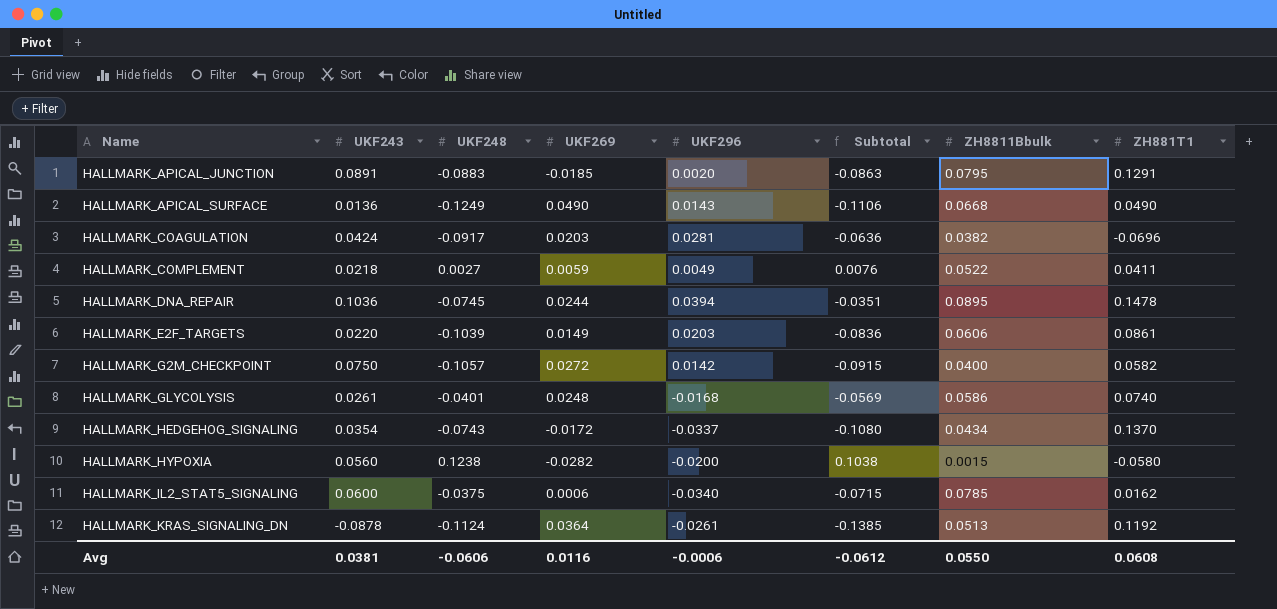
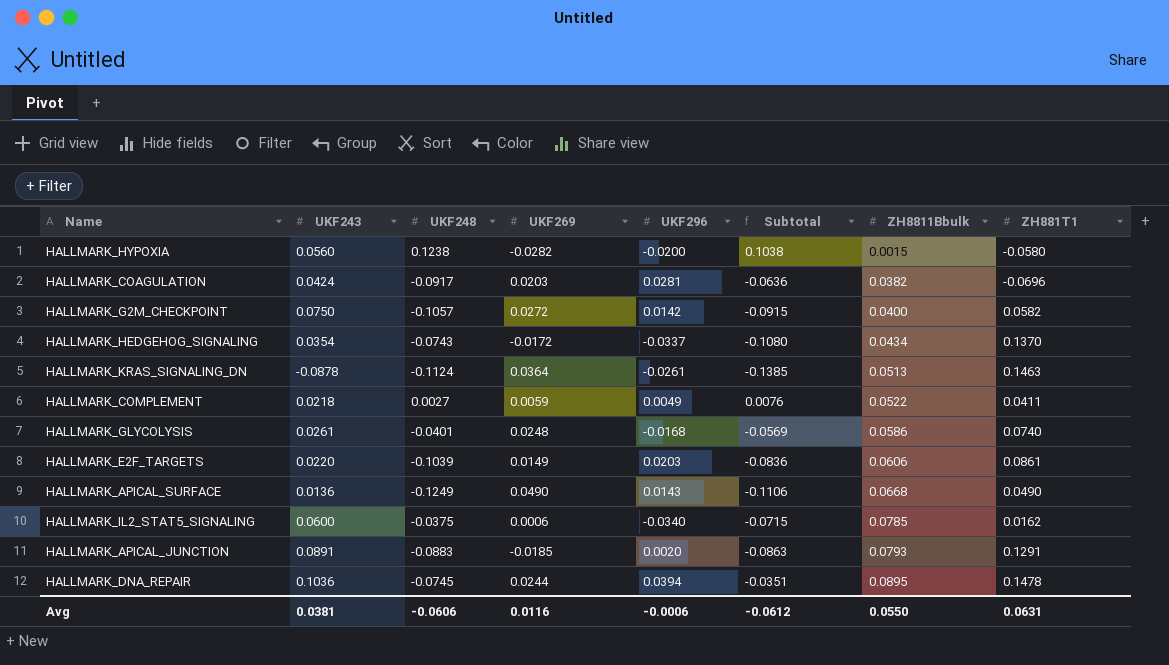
row order: Name ascending -> ZH8811Bbulk ascending
HALLMARK_KRAS_SIGNALING_DN | ZH881T1: 0.1192 -> 0.1463
HALLMARK_APICAL_JUNCTION | ZH8811Bbulk: 0.0795 -> 0.0793
Avg | ZH881T1: 0.0608 -> 0.0631

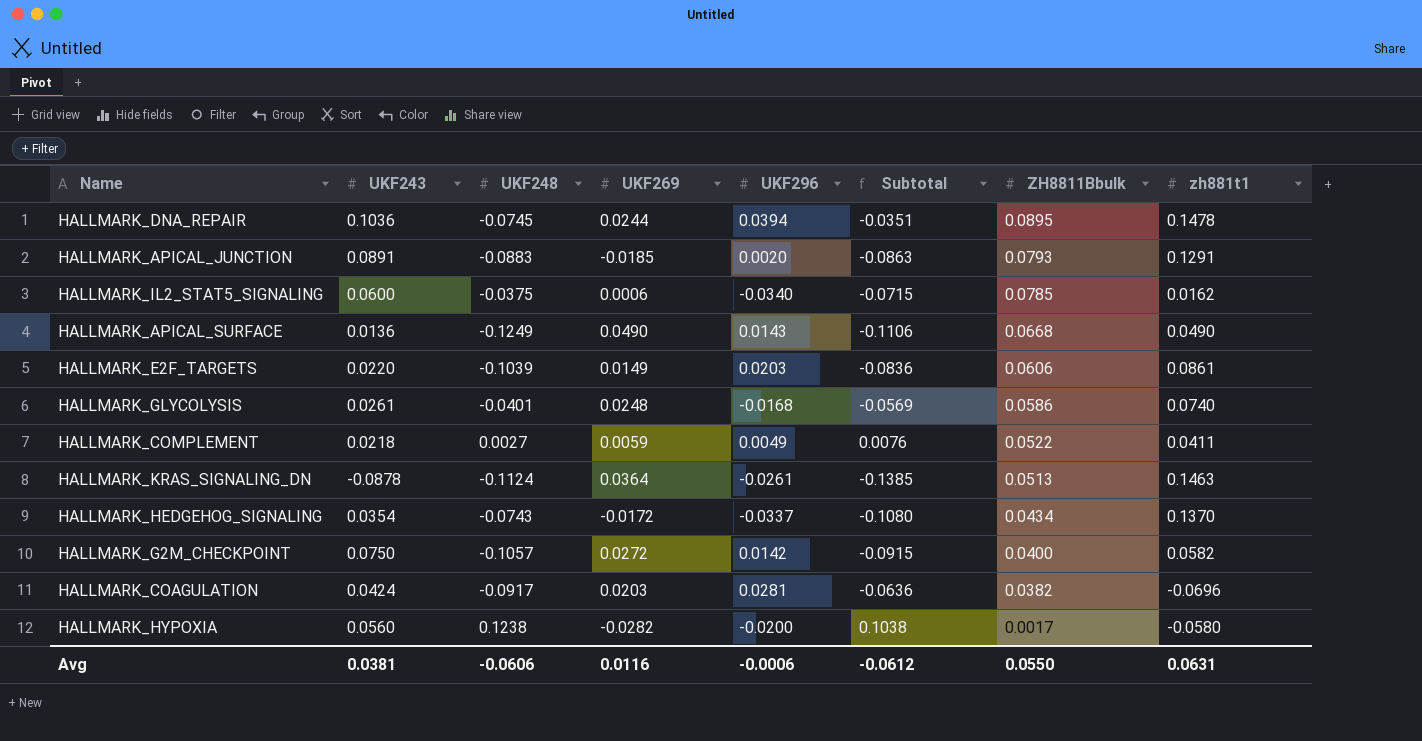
row order: ZH8811Bbulk ascending -> ZH8811Bbulk descending
column name: ZH881T1 -> zh881t1
HALLMARK_HYPOXIA | ZH8811Bbulk: 0.0015 -> 0.0017

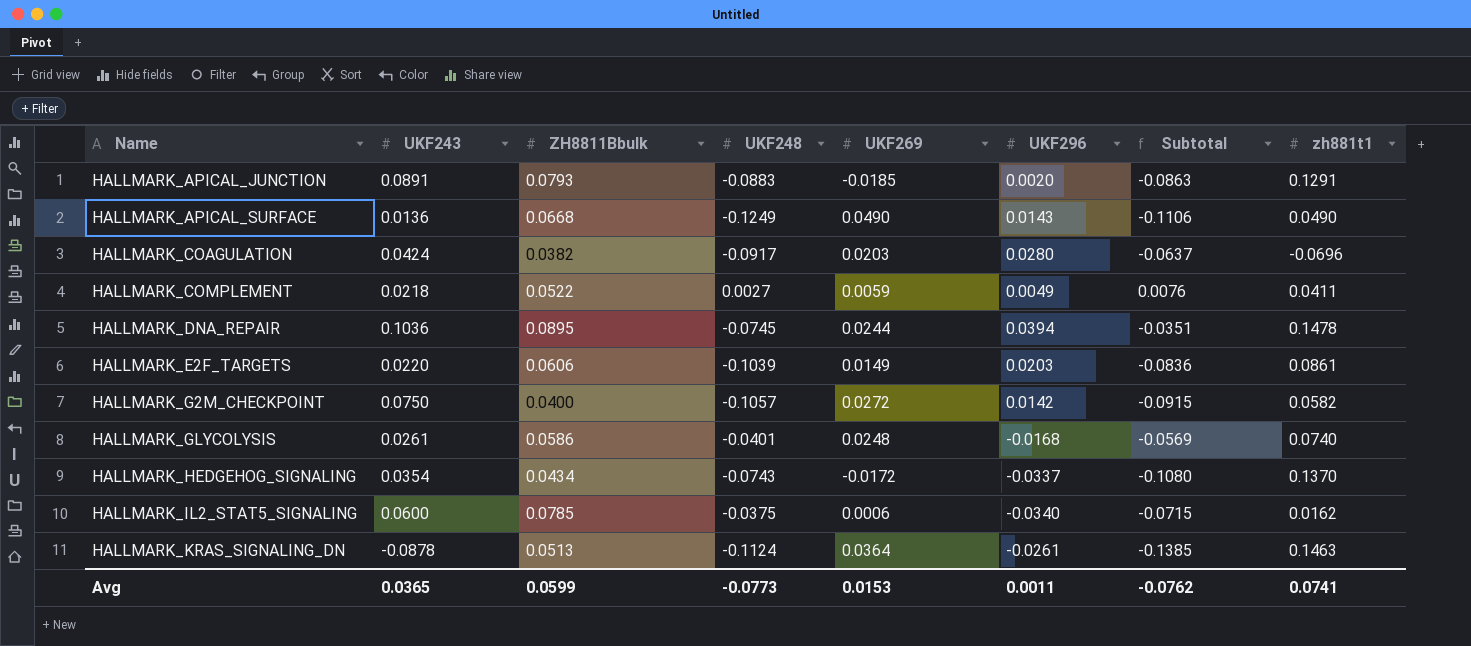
row order: ZH8811Bbulk descending -> Name ascending
column ZH8811Bbulk | position: 7 -> 3
row HALLMARK_HYPOXIA: 0.0560 | 0.1238 | -0.0282 | -0.0200 | 0.1038 | 0.0017 | -0.0580 -> none
HALLMARK_COAGULATION | UKF296: 0.0281 -> 0.0280
HALLMARK_COAGULATION | Subtotal: -0.0636 -> -0.0637
Avg | UKF243: 0.0381 -> 0.0365
Avg | ZH8811Bbulk: 0.0550 -> 0.0599
Avg | UKF248: -0.0606 -> -0.0773
Avg | UKF269: 0.0116 -> 0.0153
Avg | UKF296: -0.0006 -> 0.0011
Avg | Subtotal: -0.0612 -> -0.0762
Avg | zh881t1: 0.0631 -> 0.0741

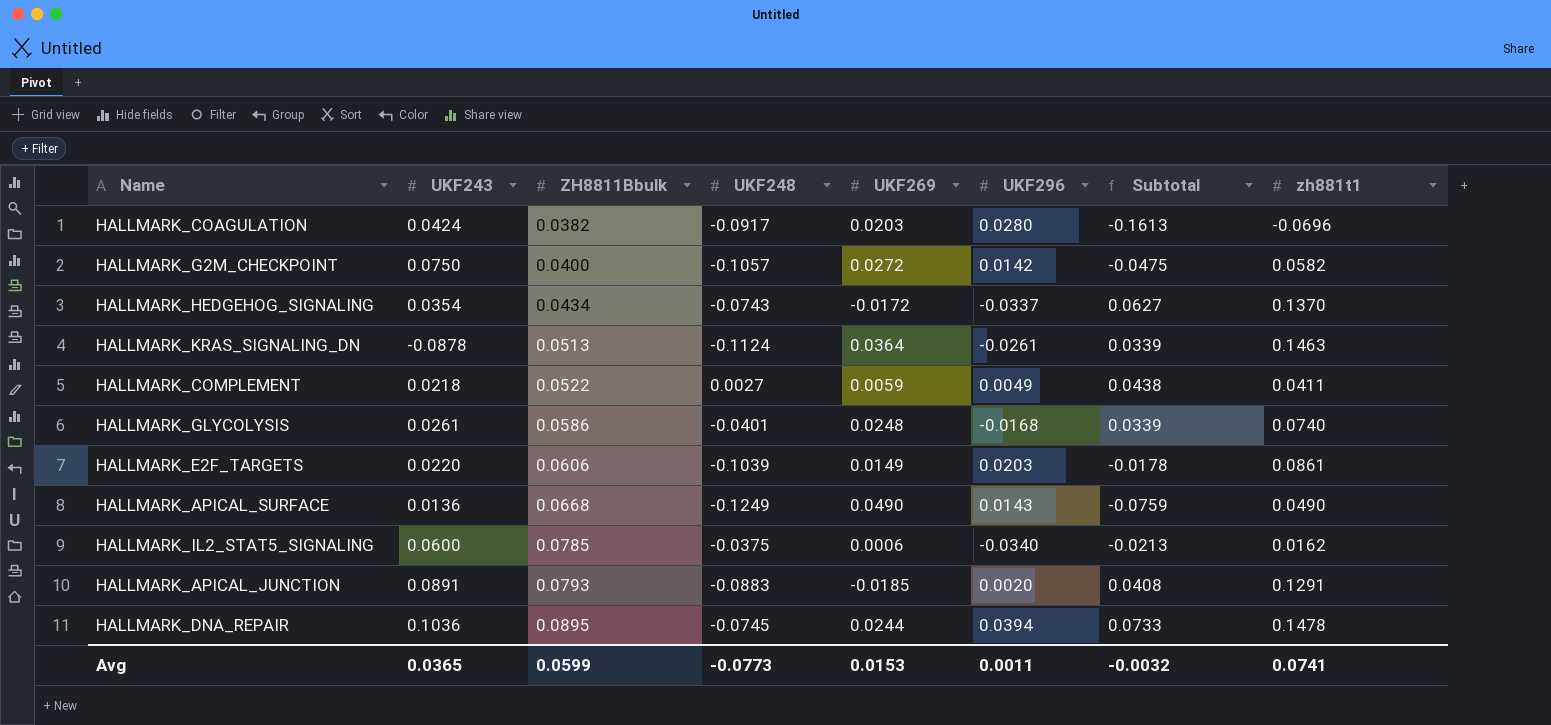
row order: Name ascending -> ZH8811Bbulk ascending
column Subtotal | formula: [UKF248] + [UKF296] -> [UKF248] + [zh881t1]
Avg | Subtotal: -0.0762 -> -0.0032

